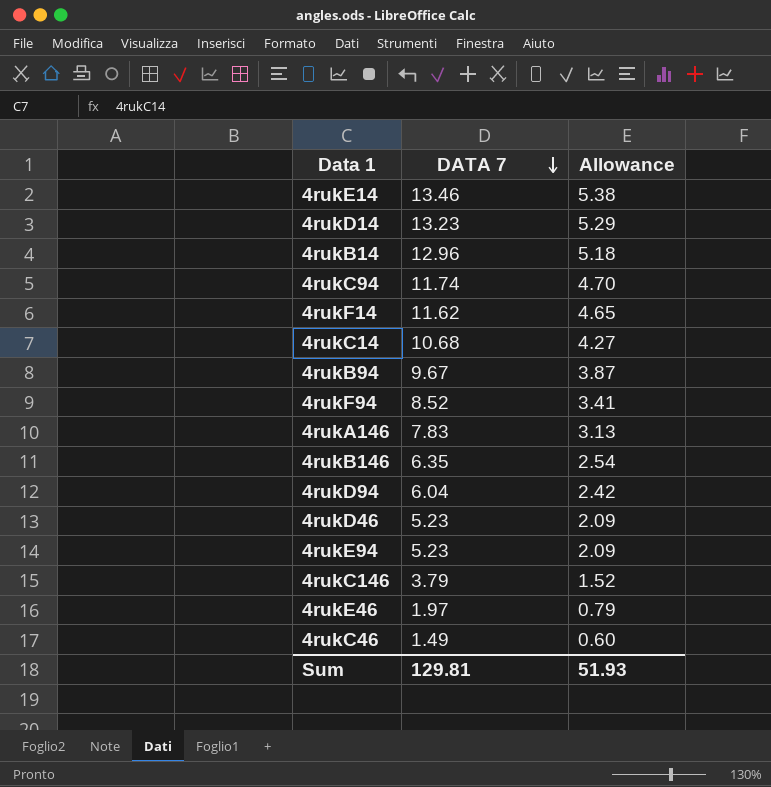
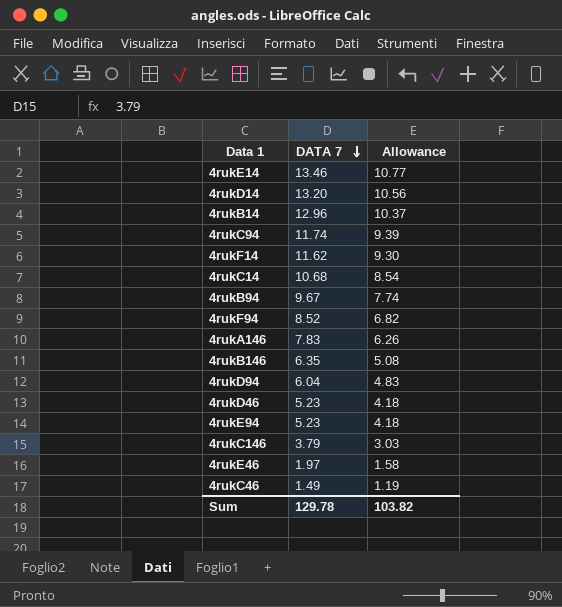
column Allowance | formula: [DATA 7] * 0.4 -> [DATA 7] * 0.8
4rukD14 | DATA 7: 13.23 -> 13.20
Sum | DATA 7: 129.81 -> 129.78
Sum | Allowance: 51.93 -> 103.82

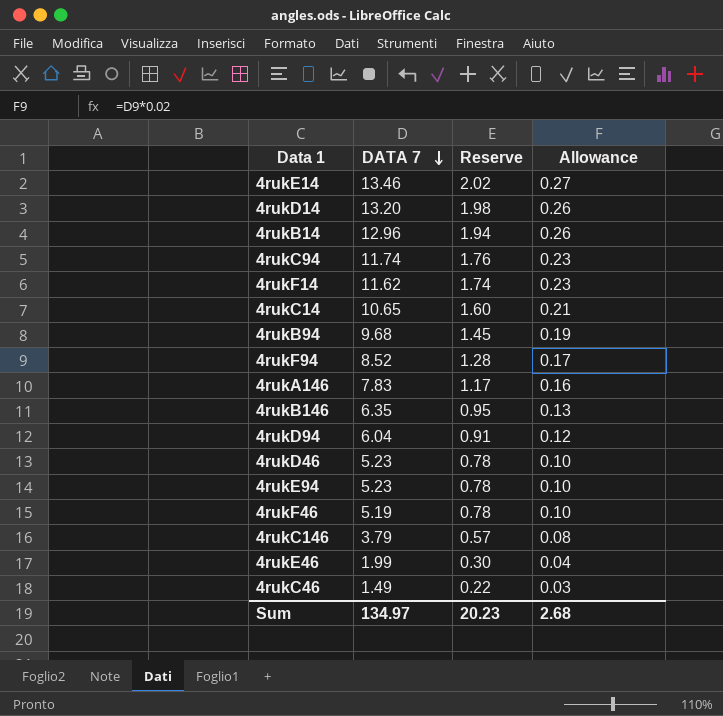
column Reserve | formula: none -> [DATA 7] * 0.15
column Allowance | formula: [DATA 7] * 0.8 -> [DATA 7] * 0.02
4rukC14 | DATA 7: 10.68 -> 10.65
4rukB94 | DATA 7: 9.67 -> 9.68
row 4rukF46: none -> 5.19 | 0.78 | 0.10
4rukE46 | DATA 7: 1.97 -> 1.99
Sum | DATA 7: 129.78 -> 134.97
Sum | Allowance: 103.82 -> 2.68

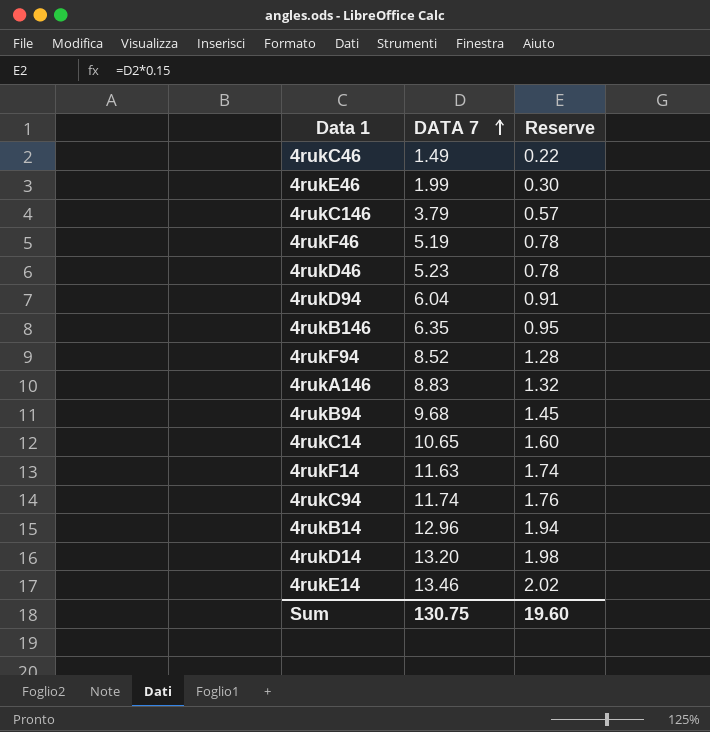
row order: DATA 7 descending -> DATA 7 ascending
column Allowance | formula: [DATA 7] * 0.02 -> none
row 4rukE94: 5.23 | 0.78 | 0.10 -> none
4rukA146 | DATA 7: 7.83 -> 8.83
4rukA146 | Reserve: 1.17 -> 1.32
4rukF14 | DATA 7: 11.62 -> 11.63
Sum | DATA 7: 134.97 -> 130.75
Sum | Reserve: 20.23 -> 19.60

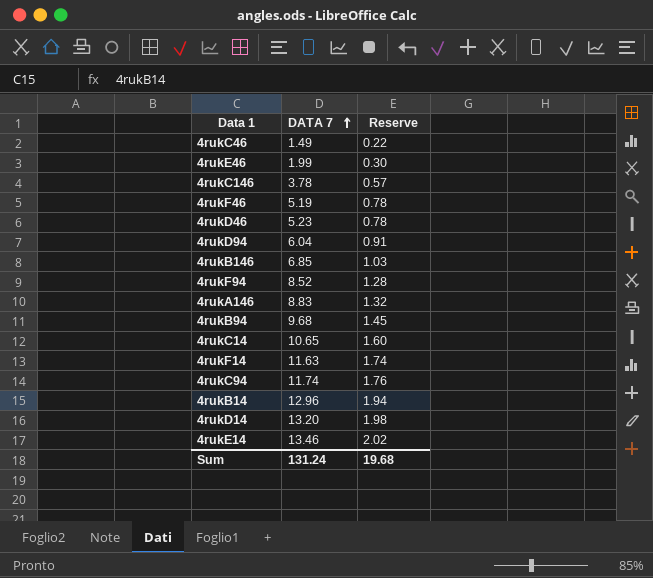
4rukC146 | DATA 7: 3.79 -> 3.78
4rukB146 | DATA 7: 6.35 -> 6.85
4rukB146 | Reserve: 0.95 -> 1.03
Sum | DATA 7: 130.75 -> 131.24
Sum | Reserve: 19.60 -> 19.68

